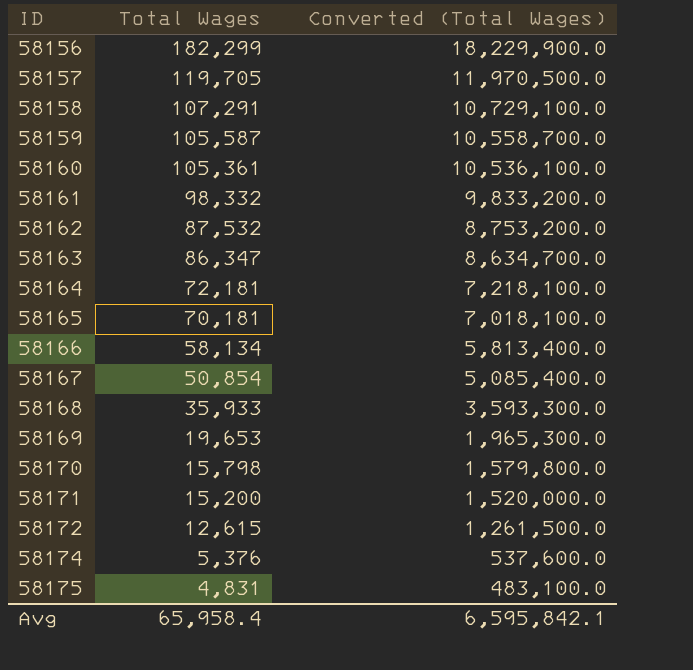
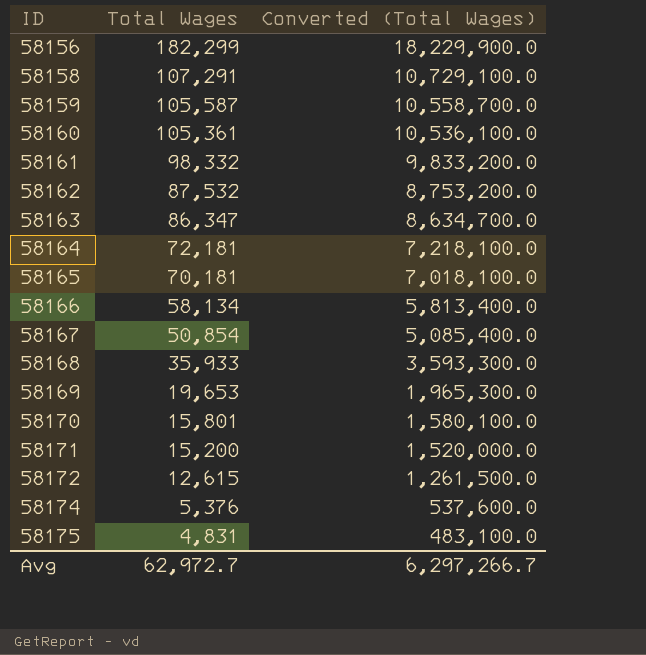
row 58157: 119,705 | 11,970,500.0 -> none
58170 | Total Wages: 15,798 -> 15,801
58170 | Converted (Total Wages): 1,579,800.0 -> 1,580,100.0
Avg | Total Wages: 65,958.4 -> 62,972.7
Avg | Converted (Total Wages): 6,595,842.1 -> 6,297,266.7

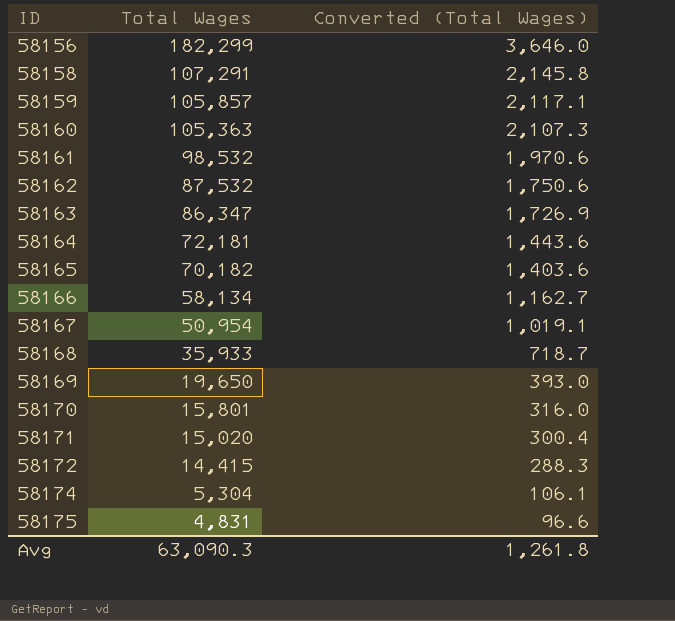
column Converted (Total Wages) | formula: [Total Wages] * 100 -> [Total Wages] * 0.02
58159 | Total Wages: 105,587 -> 105,857
58160 | Total Wages: 105,361 -> 105,363
58161 | Total Wages: 98,332 -> 98,532
58165 | Total Wages: 70,181 -> 70,182
58167 | Total Wages: 50,854 -> 50,954
58169 | Total Wages: 19,653 -> 19,650
58171 | Total Wages: 15,200 -> 15,020
58172 | Total Wages: 12,615 -> 14,415
58174 | Total Wages: 5,376 -> 5,304
Avg | Total Wages: 62,972.7 -> 63,090.3
Avg | Converted (Total Wages): 6,297,266.7 -> 1,261.8

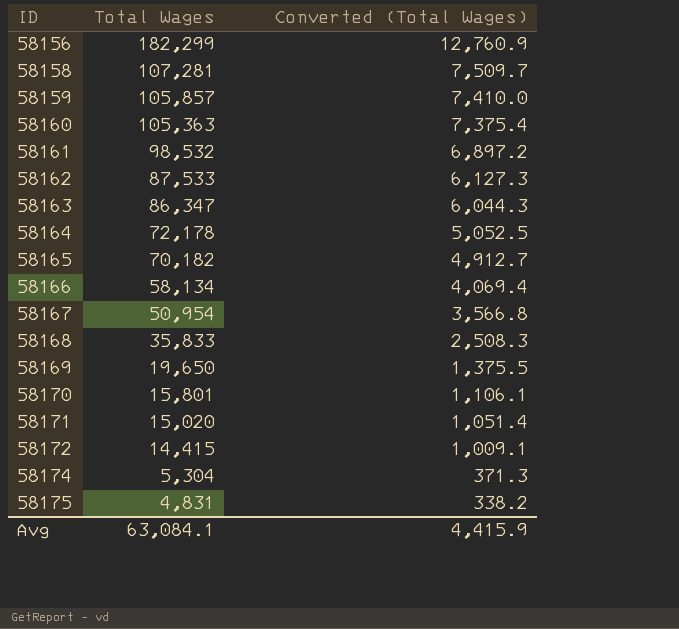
column Converted (Total Wages) | formula: [Total Wages] * 0.02 -> [Total Wages] * 0.07
58158 | Total Wages: 107,291 -> 107,281
58162 | Total Wages: 87,532 -> 87,533
58164 | Total Wages: 72,181 -> 72,178
58168 | Total Wages: 35,933 -> 35,833
Avg | Total Wages: 63,090.3 -> 63,084.1
Avg | Converted (Total Wages): 1,261.8 -> 4,415.9

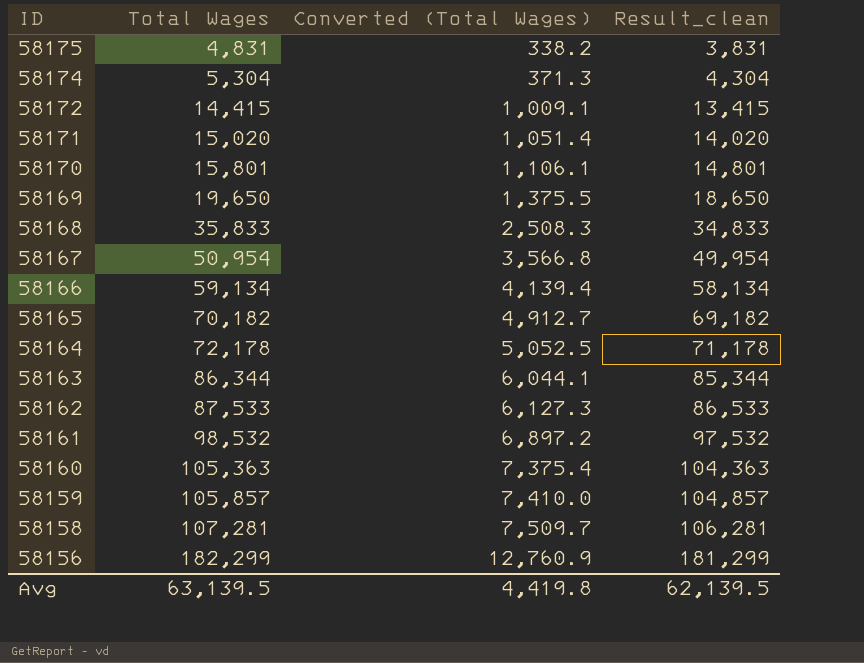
row order: ID ascending -> ID descending
column Result_clean | formula: none -> [Total Wages] - 1000
58166 | Total Wages: 58,134 -> 59,134
58166 | Converted (Total Wages): 4,069.4 -> 4,139.4
58163 | Total Wages: 86,347 -> 86,344
58163 | Converted (Total Wages): 6,044.3 -> 6,044.1
Avg | Total Wages: 63,084.1 -> 63,139.5
Avg | Converted (Total Wages): 4,415.9 -> 4,419.8

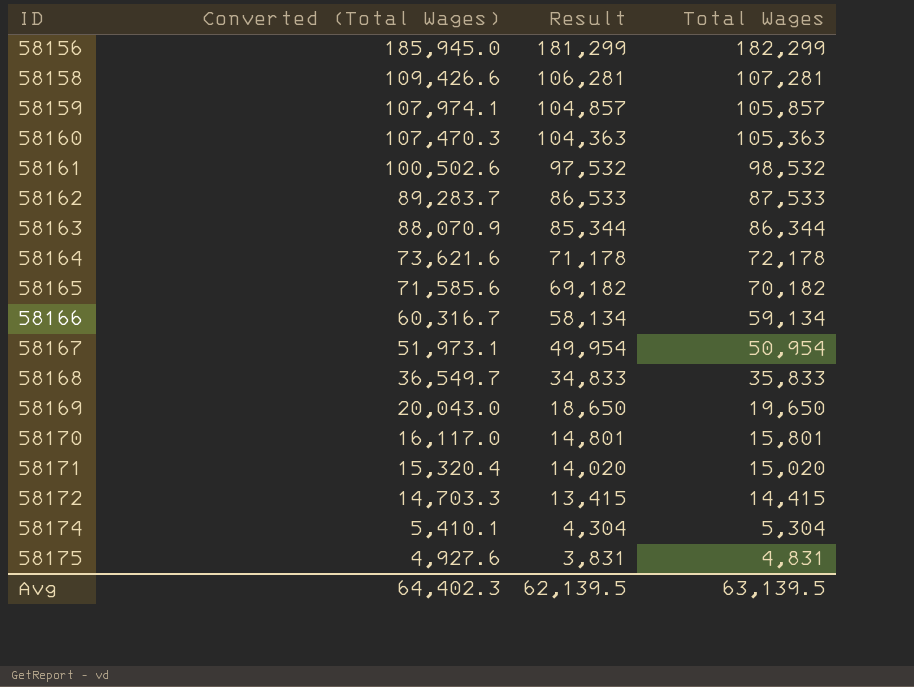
row order: ID descending -> ID ascending
column Converted (Total Wages) | formula: [Total Wages] * 0.07 -> [Total Wages] * 1.02
column name: Result_clean -> Result
column Total Wages | position: 2 -> 4
Avg | Converted (Total Wages): 4,419.8 -> 64,402.3

